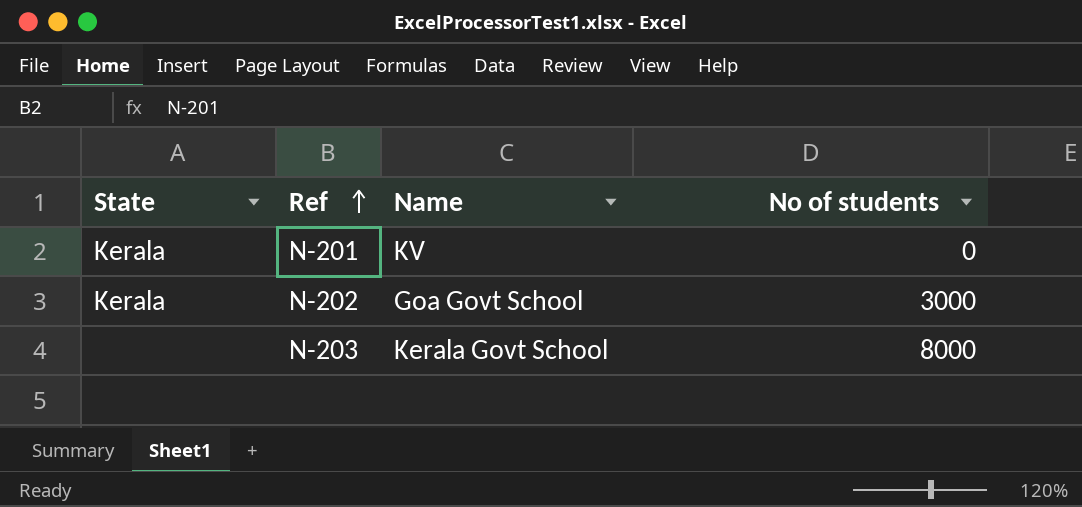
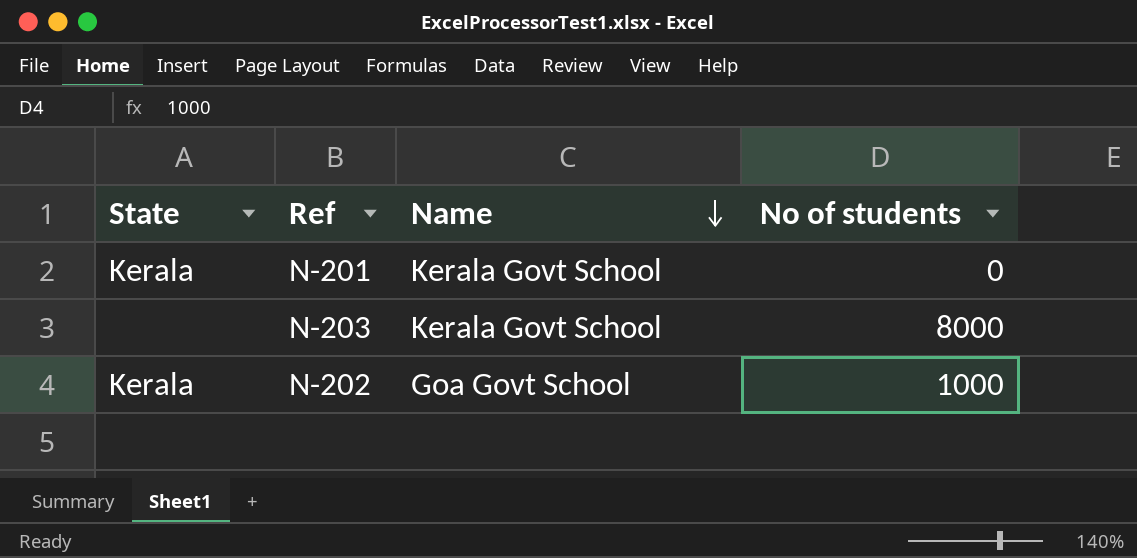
row order: Ref ascending -> Name descending
N-201 | Name: KV -> Kerala Govt School
N-202 | No of students: 3000 -> 1000

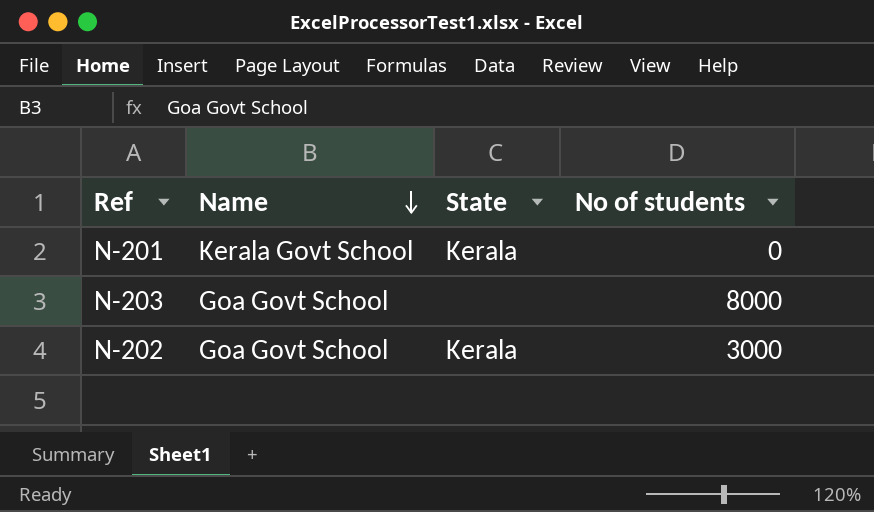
column State | position: 1 -> 3
N-203 | Name: Kerala Govt School -> Goa Govt School
N-202 | No of students: 1000 -> 3000

